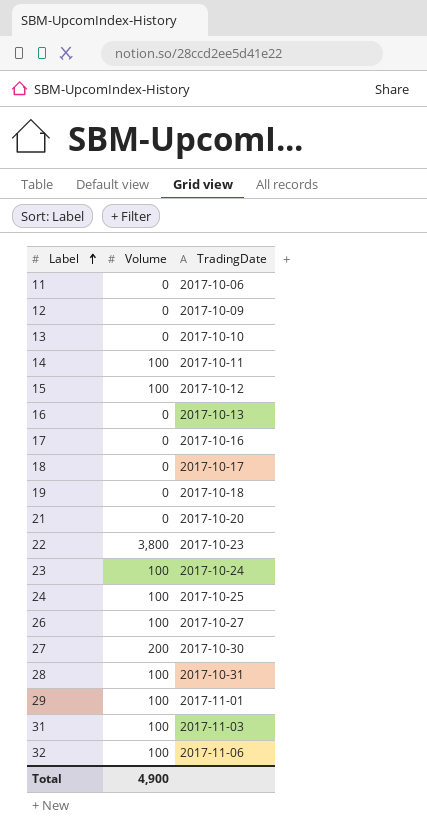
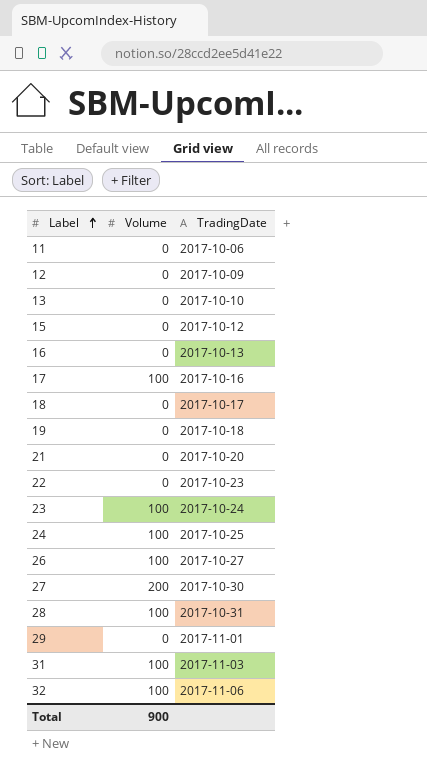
row 14: 100 | 2017-10-11 -> none
15 | Volume: 100 -> 0
17 | Volume: 0 -> 100
22 | Volume: 3,800 -> 0
29 | Volume: 100 -> 0
Total | Volume: 4,900 -> 900

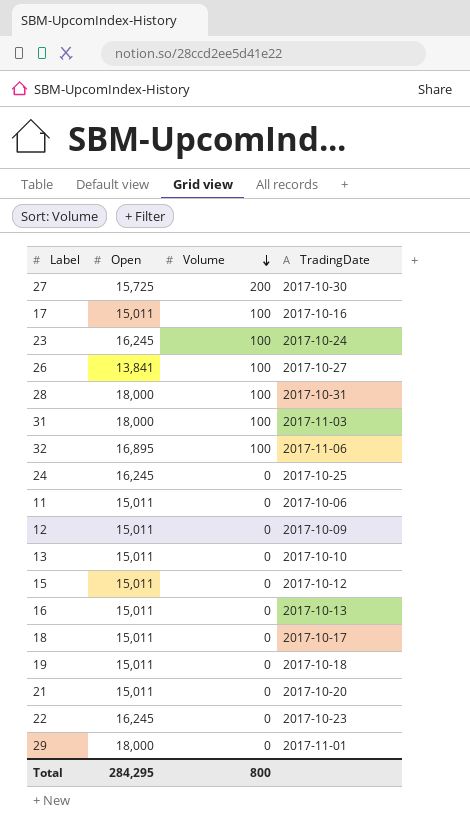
row order: Label ascending -> Volume descending
column Open | position: none -> 2
24 | Volume: 100 -> 0
Total | Volume: 900 -> 800

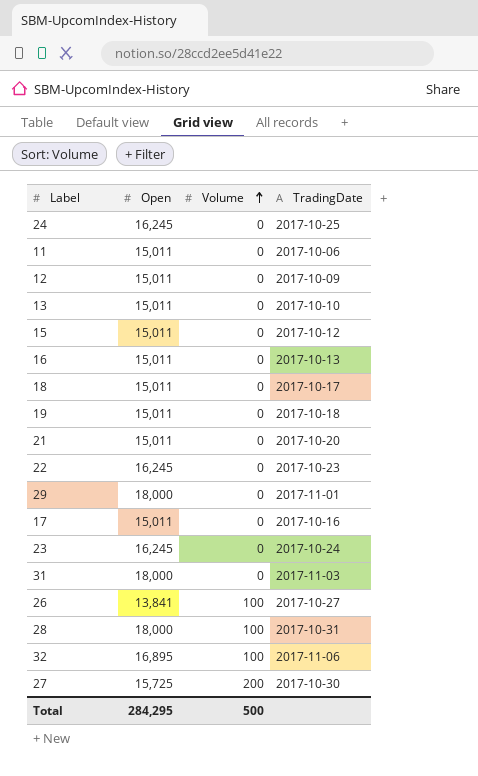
row order: Volume descending -> Volume ascending
17 | Volume: 100 -> 0
23 | Volume: 100 -> 0
31 | Volume: 100 -> 0
Total | Volume: 800 -> 500

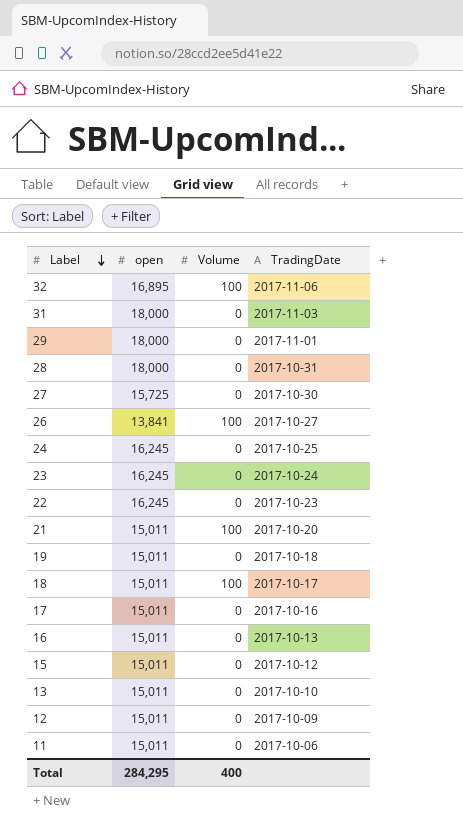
row order: Volume ascending -> Label descending
column name: Open -> open
28 | Volume: 100 -> 0
27 | Volume: 200 -> 0
21 | Volume: 0 -> 100
18 | Volume: 0 -> 100
Total | Volume: 500 -> 400

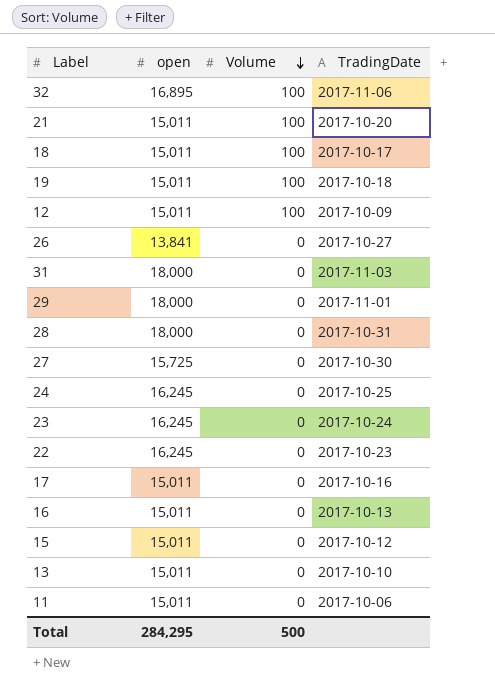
row order: Label descending -> Volume descending
19 | Volume: 0 -> 100
12 | Volume: 0 -> 100
26 | Volume: 100 -> 0
Total | Volume: 400 -> 500

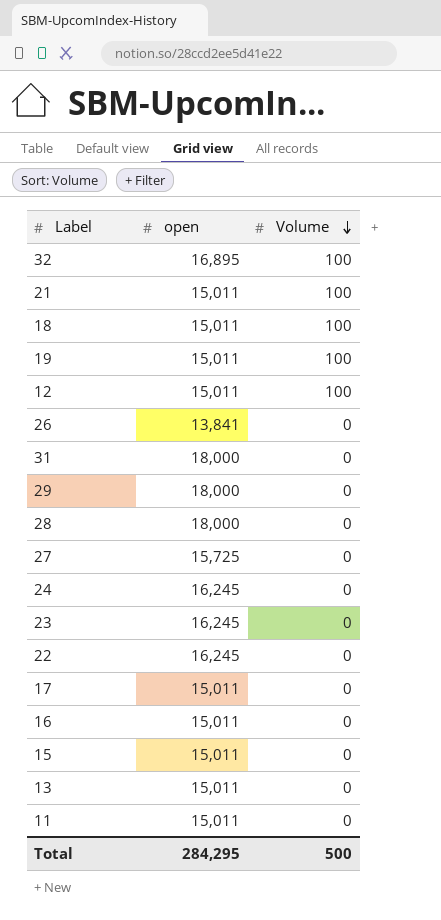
column TradingDate | position: 4 -> none

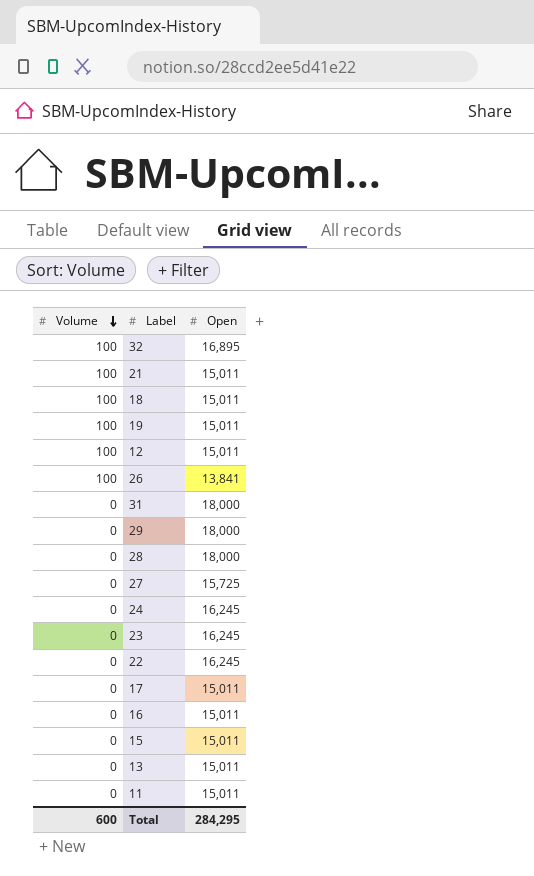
column Volume | position: 3 -> 1
column name: open -> Open
26 | Volume: 0 -> 100
Total | Volume: 500 -> 600

